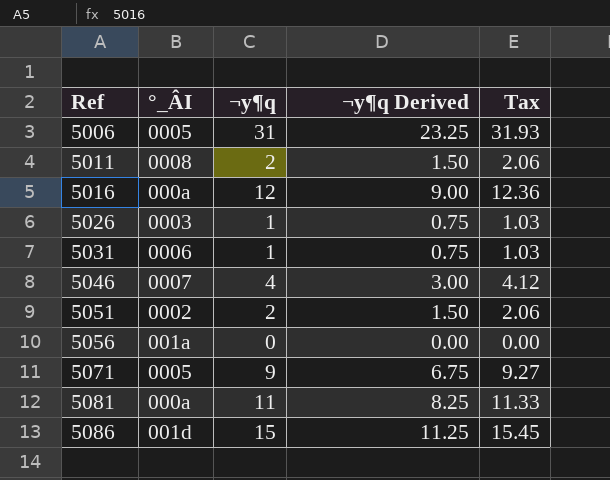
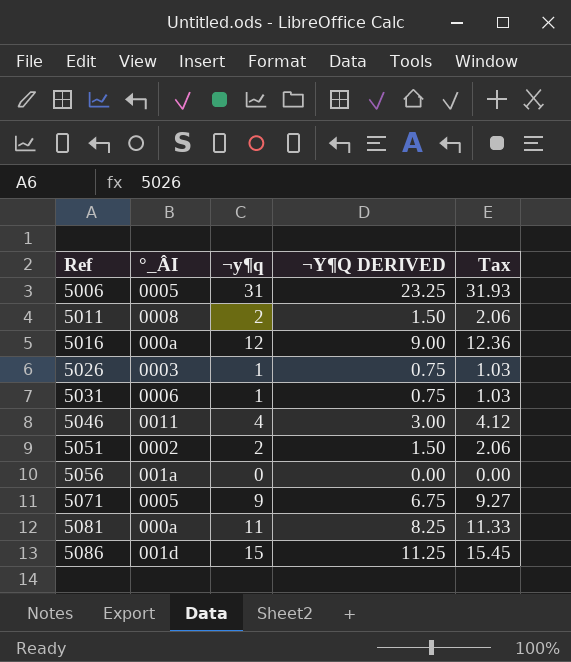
column name: ¬y¶q Derived -> ¬Y¶Q DERIVED
5046 | °_ÂI: 0007 -> 0011

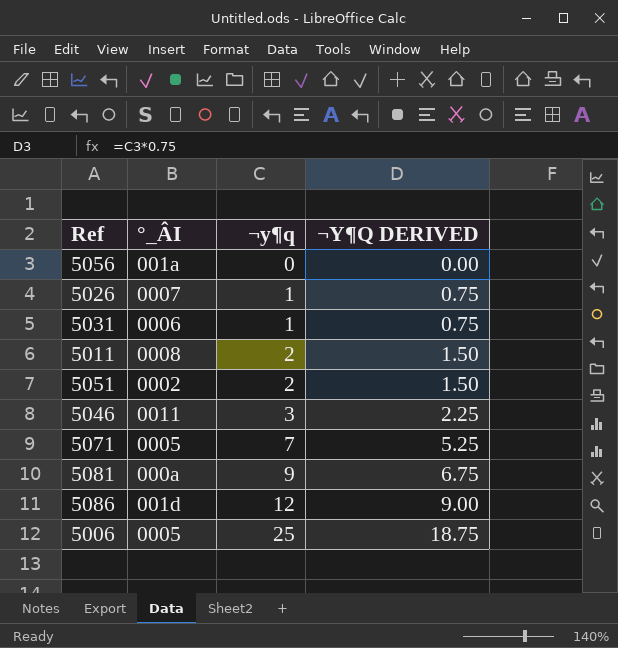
row order: Ref ascending -> ¬y¶q ascending
column Tax | formula: [¬y¶q] * 1.03 -> none
row 5016: 000a | 12 | 9.00 | 12.36 -> none
5026 | °_ÂI: 0003 -> 0007
5046 | ¬y¶q: 4 -> 3
5046 | ¬Y¶Q DERIVED: 3.00 -> 2.25
5071 | ¬y¶q: 9 -> 7
5071 | ¬Y¶Q DERIVED: 6.75 -> 5.25
5081 | ¬y¶q: 11 -> 9
5081 | ¬Y¶Q DERIVED: 8.25 -> 6.75
5086 | ¬y¶q: 15 -> 12
5086 | ¬Y¶Q DERIVED: 11.25 -> 9.00
5006 | ¬y¶q: 31 -> 25
5006 | ¬Y¶Q DERIVED: 23.25 -> 18.75

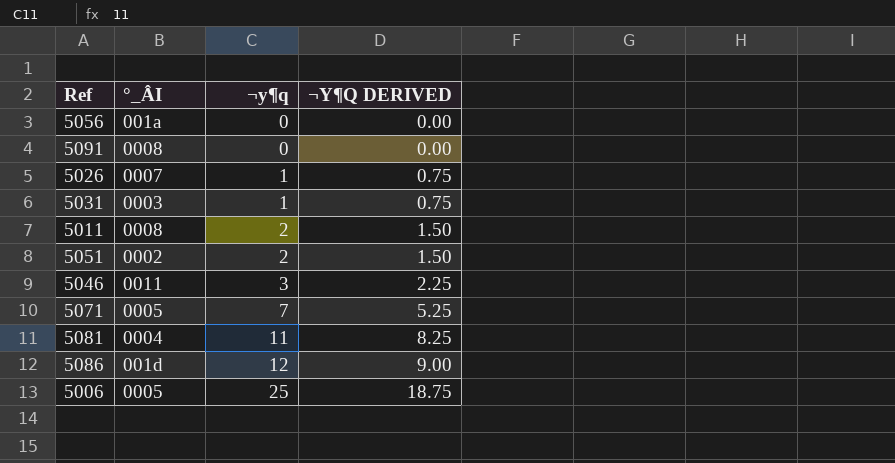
row 5091: none -> 0008 | 0 | 0.00
5031 | °_ÂI: 0006 -> 0003
5081 | °_ÂI: 000a -> 0004
5081 | ¬y¶q: 9 -> 11
5081 | ¬Y¶Q DERIVED: 6.75 -> 8.25

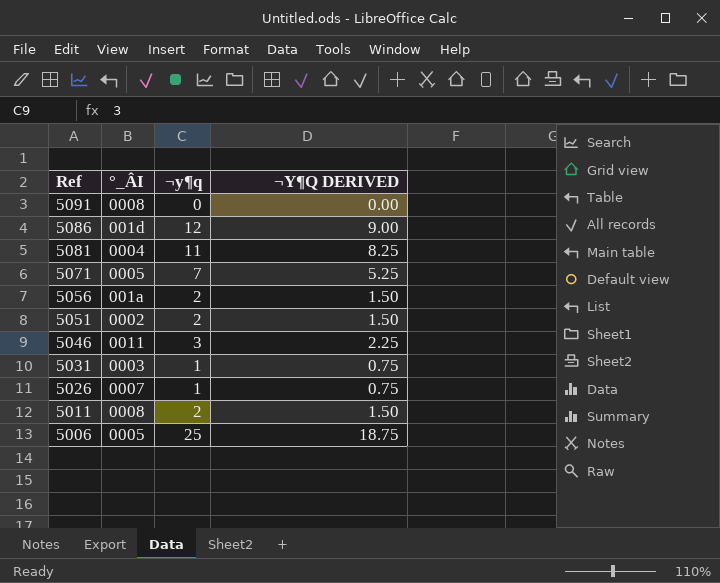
row order: ¬y¶q ascending -> Ref descending
5056 | ¬y¶q: 0 -> 2
5056 | ¬Y¶Q DERIVED: 0.00 -> 1.50

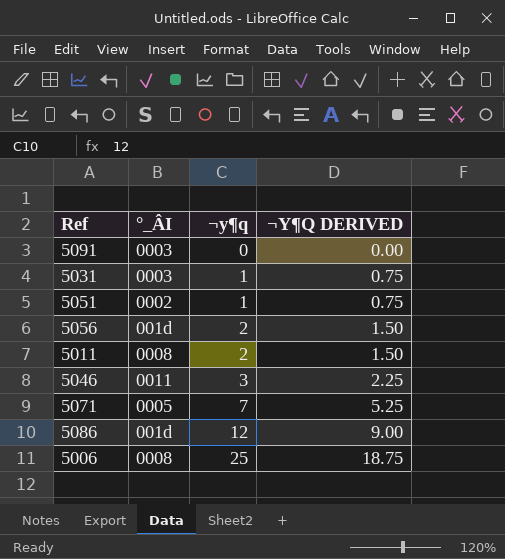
row order: Ref descending -> ¬y¶q ascending
row 5081: 0004 | 11 | 8.25 -> none
row 5026: 0007 | 1 | 0.75 -> none
5091 | °_ÂI: 0008 -> 0003
5051 | ¬y¶q: 2 -> 1
5051 | ¬Y¶Q DERIVED: 1.50 -> 0.75
5056 | °_ÂI: 001a -> 001d
5006 | °_ÂI: 0005 -> 0008

